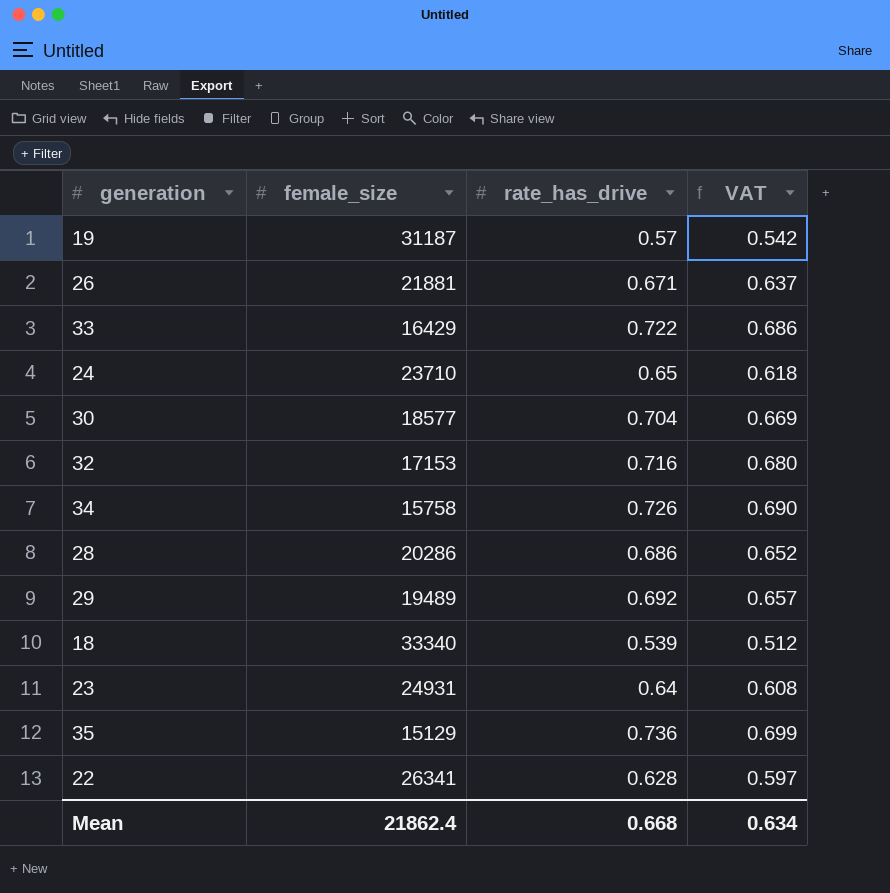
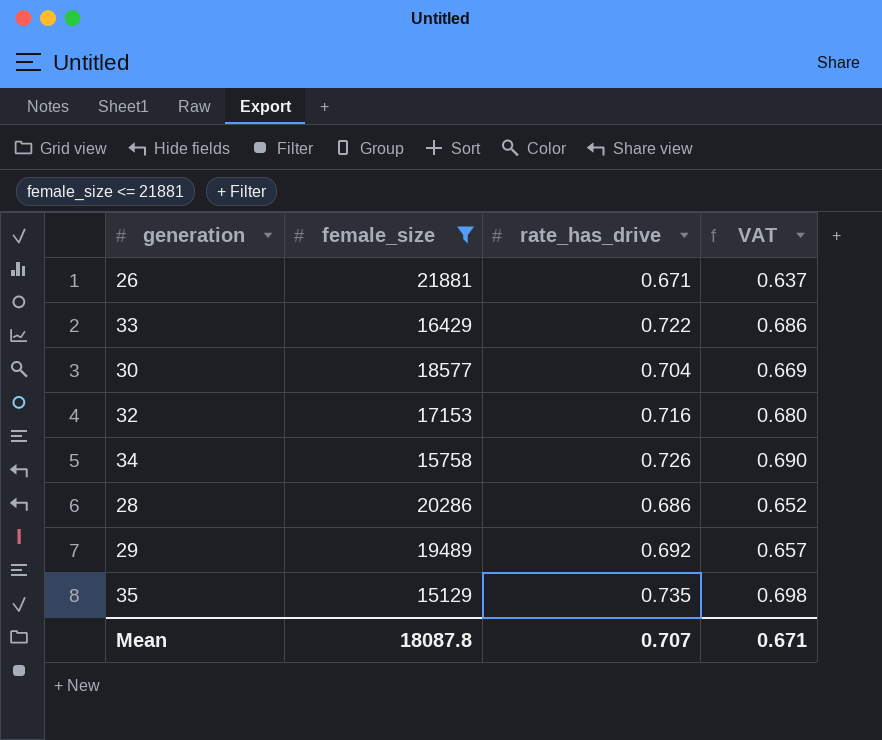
filter: none -> female_size <= 21881
35 | rate_has_drive: 0.736 -> 0.735
35 | VAT: 0.699 -> 0.698
Mean | female_size: 21862.4 -> 18087.8
Mean | rate_has_drive: 0.668 -> 0.707
Mean | VAT: 0.634 -> 0.671

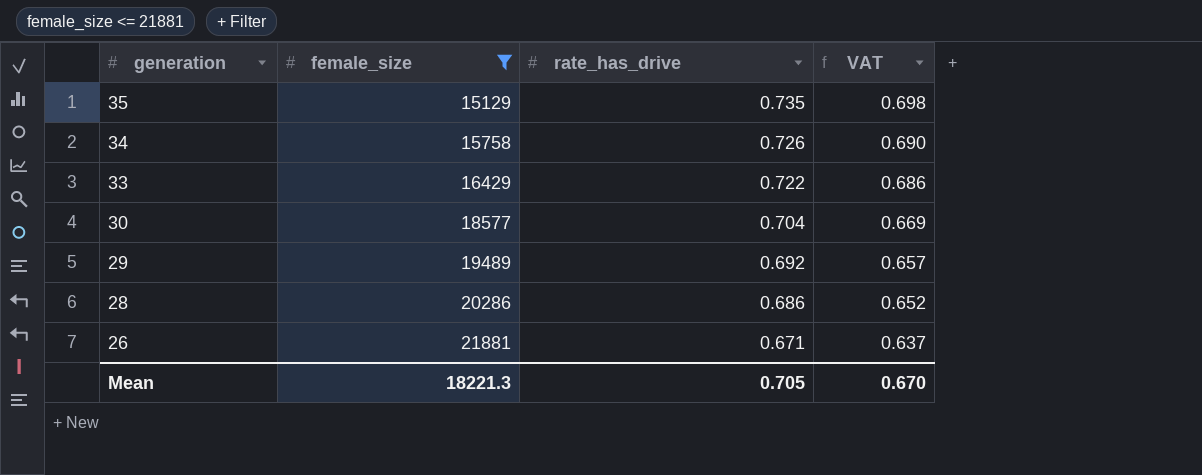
row order: none -> generation descending
row 32: 17153 | 0.716 | 0.680 -> none
Mean | female_size: 18087.8 -> 18221.3
Mean | rate_has_drive: 0.707 -> 0.705
Mean | VAT: 0.671 -> 0.670

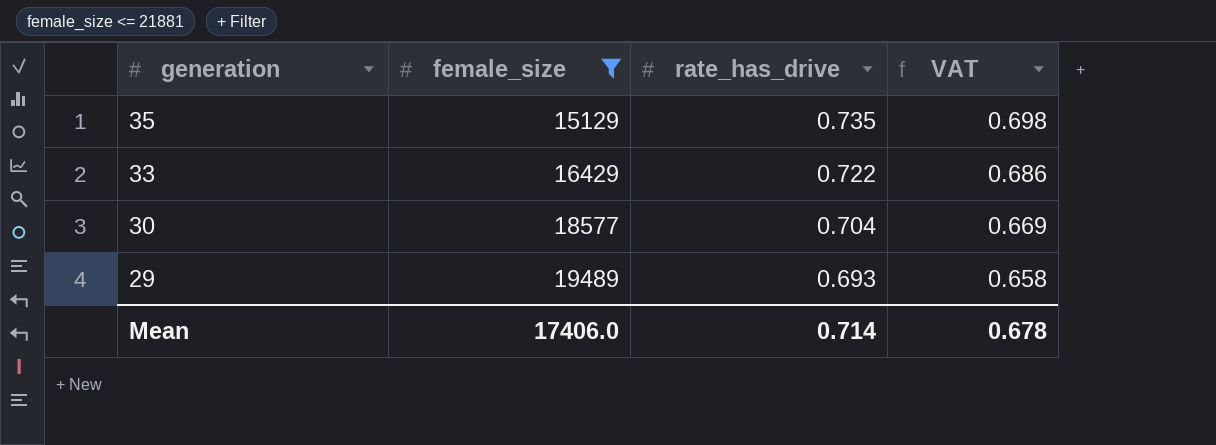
row 34: 15758 | 0.726 | 0.690 -> none
row 28: 20286 | 0.686 | 0.652 -> none
row 26: 21881 | 0.671 | 0.637 -> none
29 | rate_has_drive: 0.692 -> 0.693
29 | VAT: 0.657 -> 0.658
Mean | female_size: 18221.3 -> 17406.0
Mean | rate_has_drive: 0.705 -> 0.714
Mean | VAT: 0.670 -> 0.678

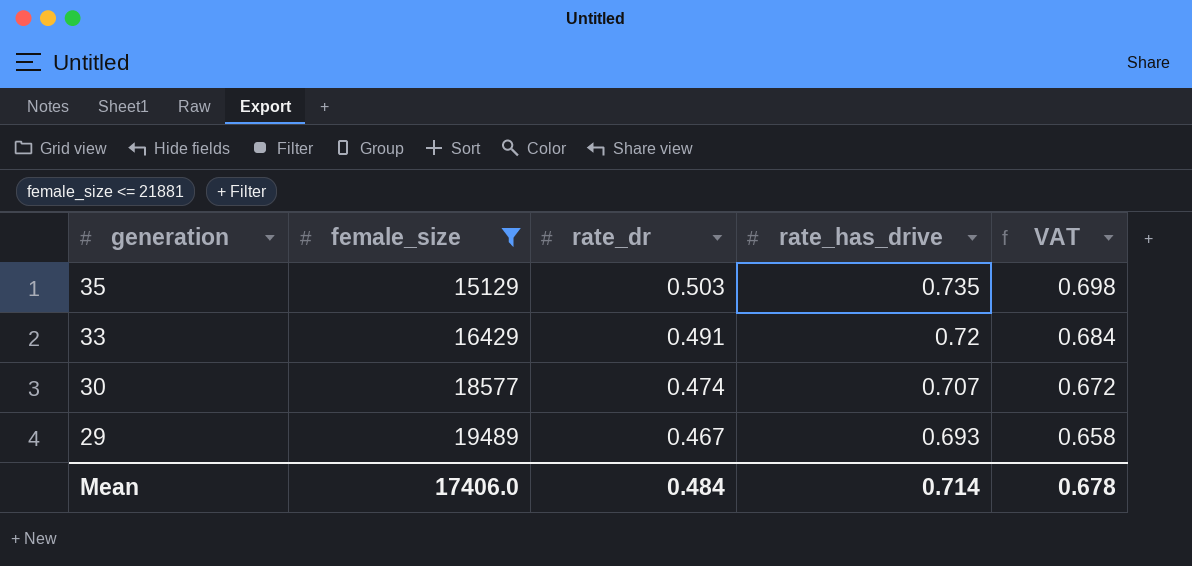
column rate_dr | position: none -> 3
33 | rate_has_drive: 0.722 -> 0.72
33 | VAT: 0.686 -> 0.684
30 | rate_has_drive: 0.704 -> 0.707
30 | VAT: 0.669 -> 0.672

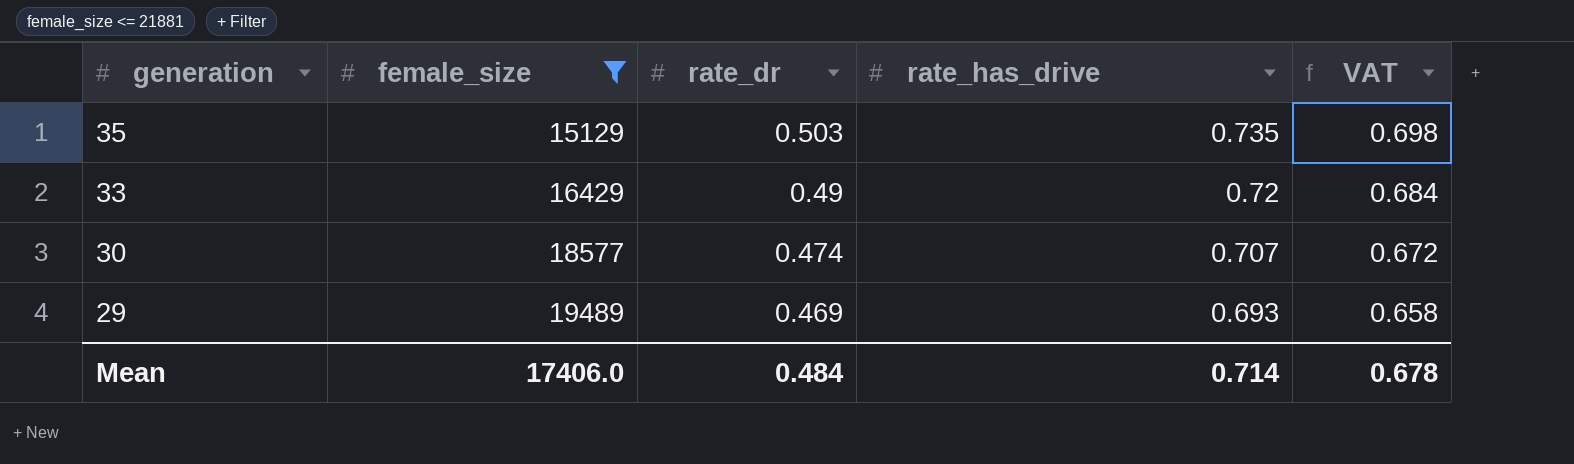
33 | rate_dr: 0.491 -> 0.49
29 | rate_dr: 0.467 -> 0.469

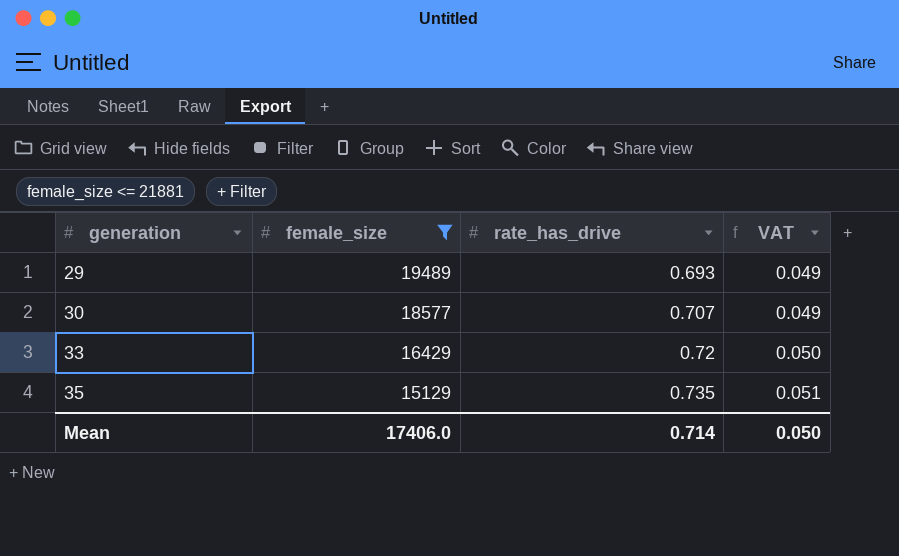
row order: generation descending -> generation ascending
column rate_dr | position: 3 -> none
column VAT | formula: [rate_has_drive] * 0.95 -> [rate_has_drive] * 0.07
Mean | VAT: 0.678 -> 0.050

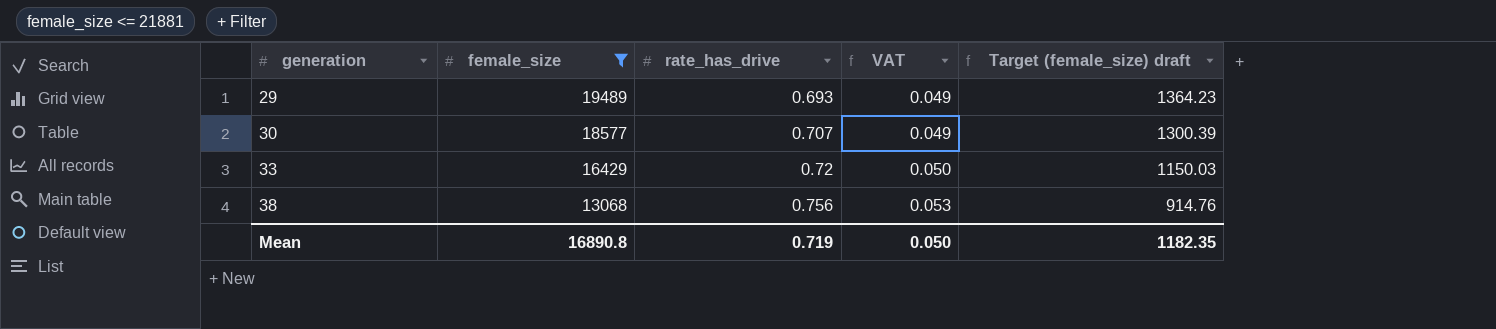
column Target (female_size) draft | formula: none -> [female_size] * 0.07
row 35: 15129 | 0.735 | 0.051 -> none
row 38: none -> 13068 | 0.756 | 0.053 | 914.76
Mean | female_size: 17406.0 -> 16890.8
Mean | rate_has_drive: 0.714 -> 0.719

